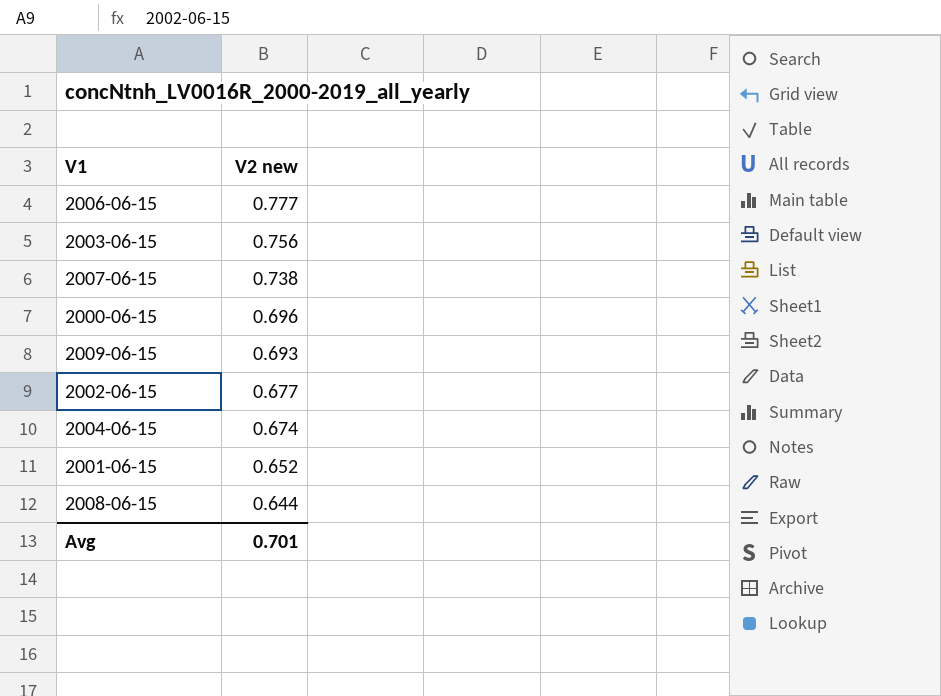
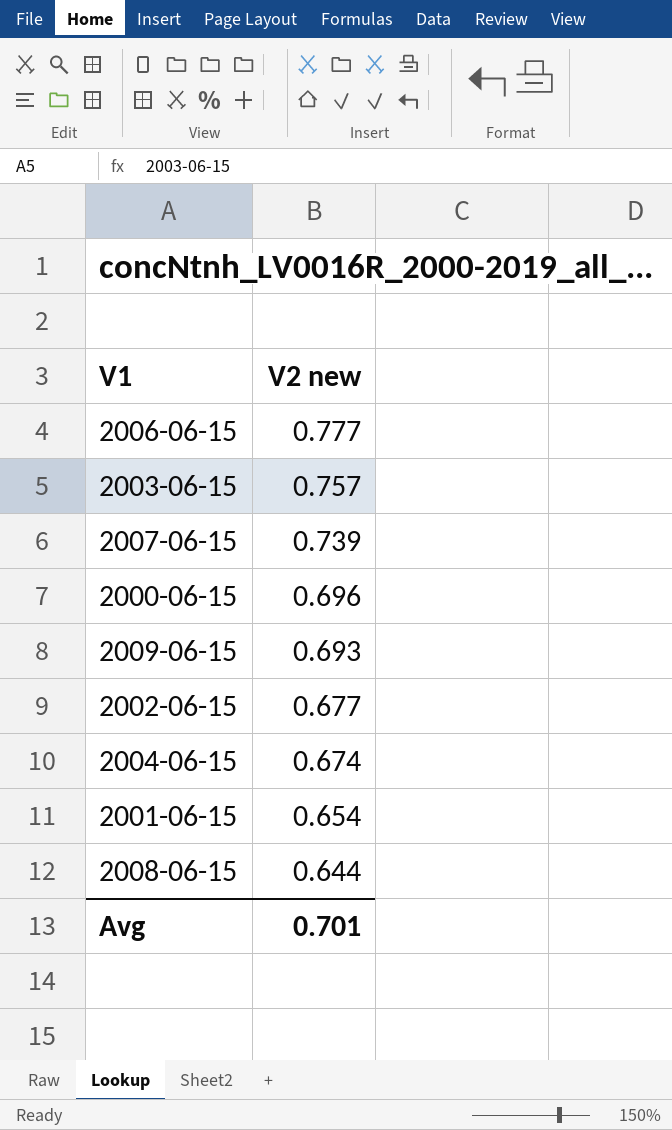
2003-06-15 | V2 new: 0.756 -> 0.757
2007-06-15 | V2 new: 0.738 -> 0.739
2001-06-15 | V2 new: 0.652 -> 0.654

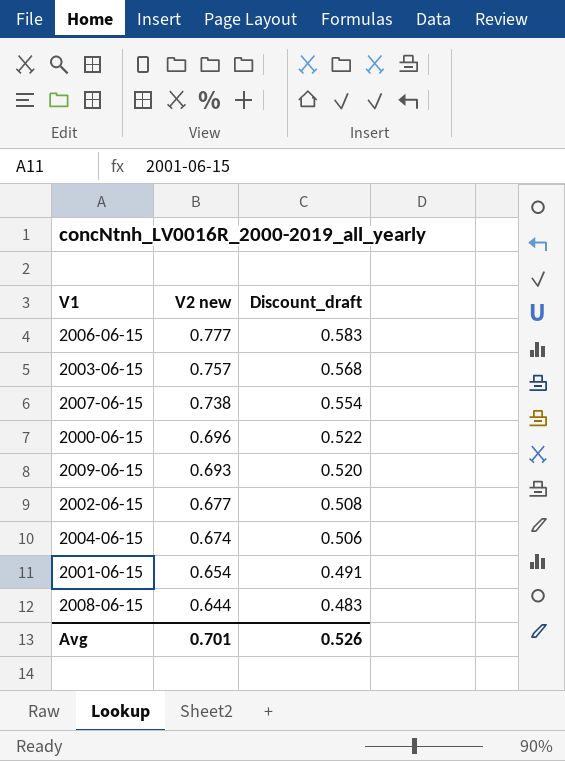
column Discount_draft | formula: none -> [V2 new] * 0.75
2007-06-15 | V2 new: 0.739 -> 0.738

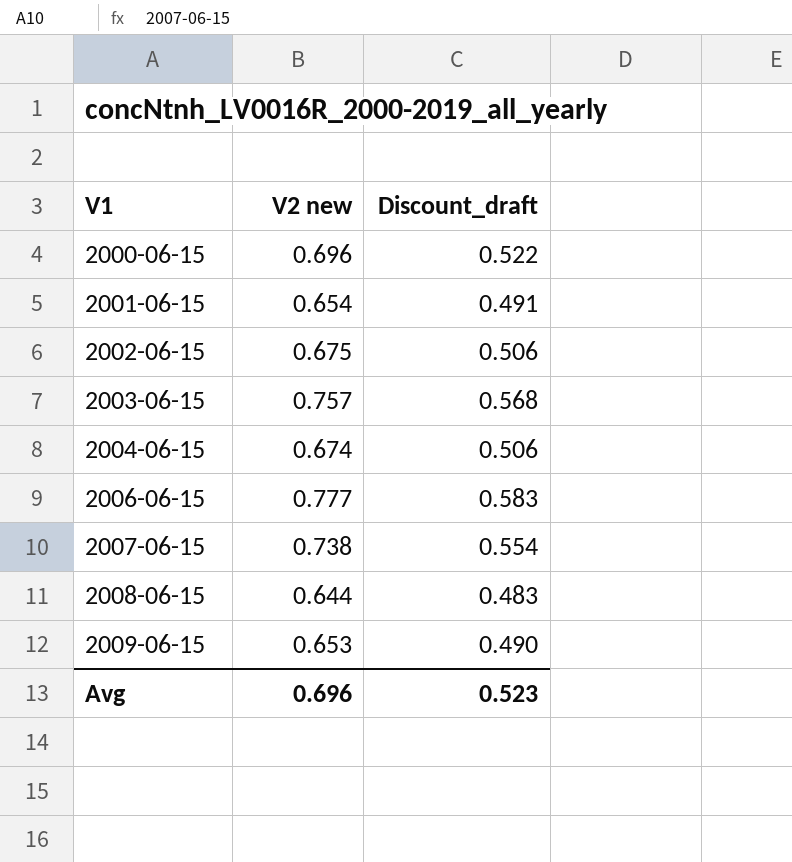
row order: V2 new descending -> V1 ascending
2002-06-15 | V2 new: 0.677 -> 0.675
2002-06-15 | Discount_draft: 0.508 -> 0.506
2009-06-15 | V2 new: 0.693 -> 0.653
2009-06-15 | Discount_draft: 0.520 -> 0.490
Avg | V2 new: 0.701 -> 0.696
Avg | Discount_draft: 0.526 -> 0.523

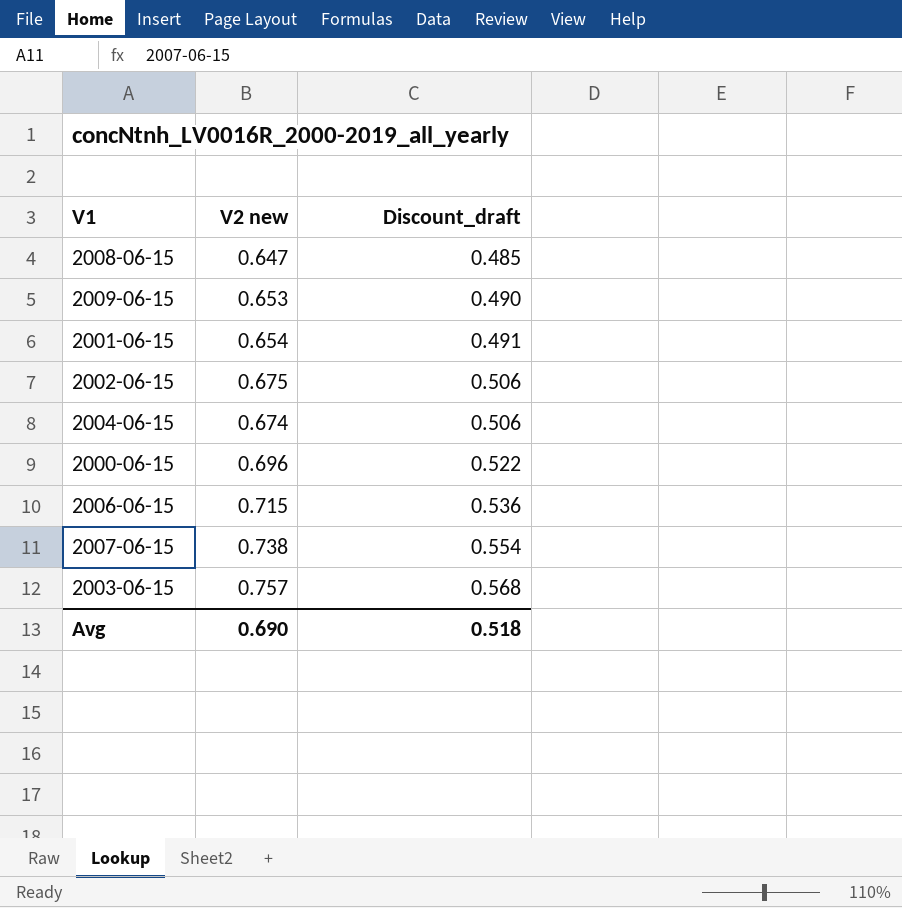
row order: V1 ascending -> Discount_draft ascending
2008-06-15 | V2 new: 0.644 -> 0.647
2008-06-15 | Discount_draft: 0.483 -> 0.485
2006-06-15 | V2 new: 0.777 -> 0.715
2006-06-15 | Discount_draft: 0.583 -> 0.536
Avg | V2 new: 0.696 -> 0.690
Avg | Discount_draft: 0.523 -> 0.518

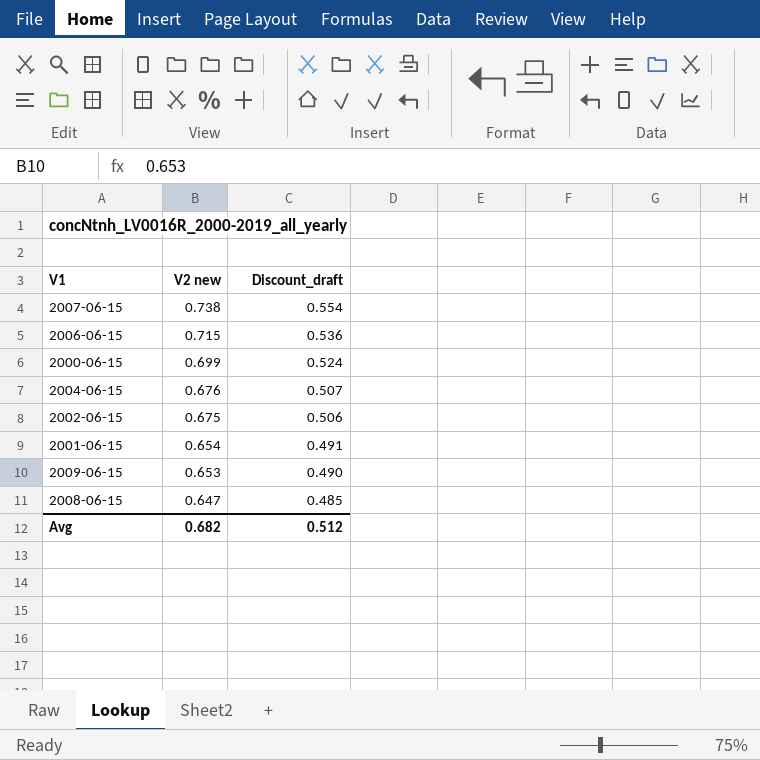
row order: Discount_draft ascending -> V2 new descending
row 2003-06-15: 0.757 | 0.568 -> none
2000-06-15 | V2 new: 0.696 -> 0.699
2000-06-15 | Discount_draft: 0.522 -> 0.524
2004-06-15 | V2 new: 0.674 -> 0.676
2004-06-15 | Discount_draft: 0.506 -> 0.507
Avg | V2 new: 0.690 -> 0.682
Avg | Discount_draft: 0.518 -> 0.512

